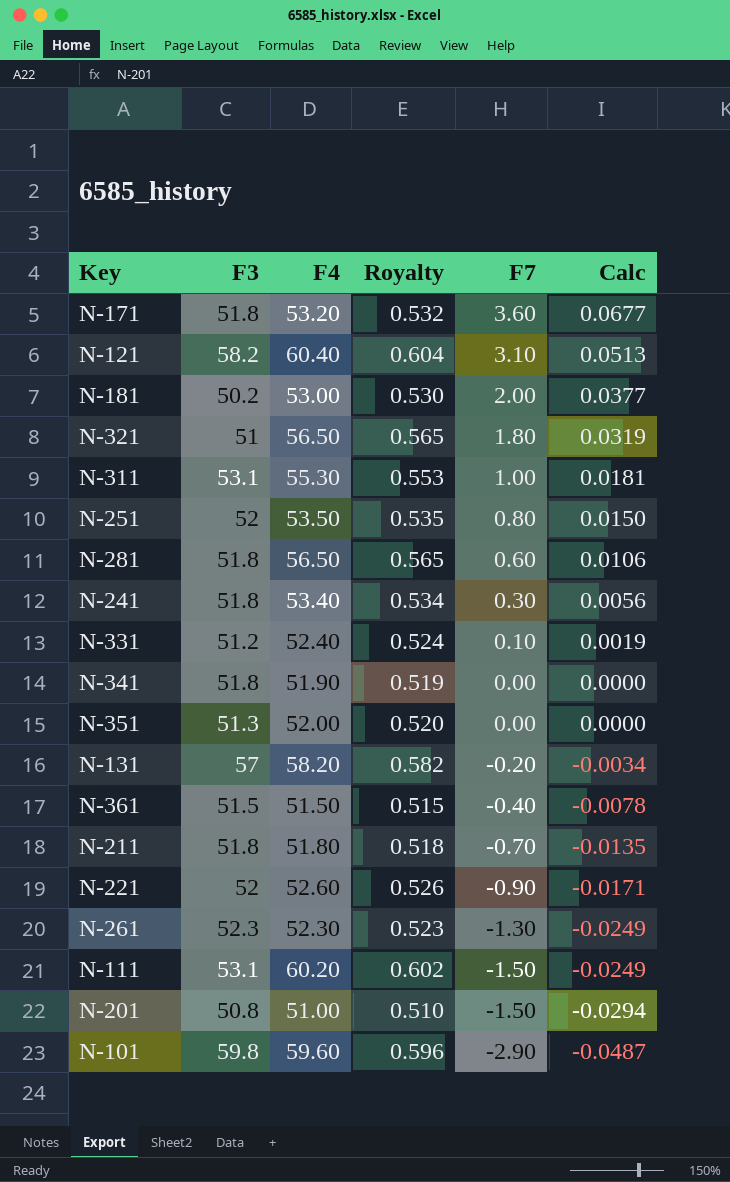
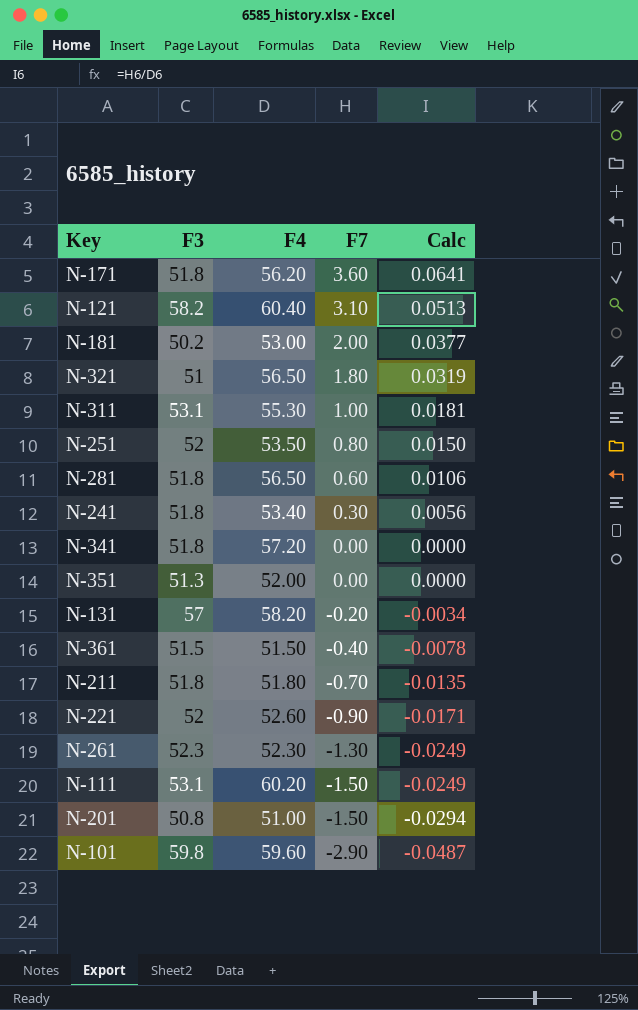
column Royalty | formula: [F4] * 0.01 -> none
row N-331: 51.2 | 52.40 | 0.524 | 0.10 | 0.0019 -> none
N-171 | F4: 53.20 -> 56.20
N-171 | Calc: 0.0677 -> 0.0641
N-341 | F4: 51.90 -> 57.20

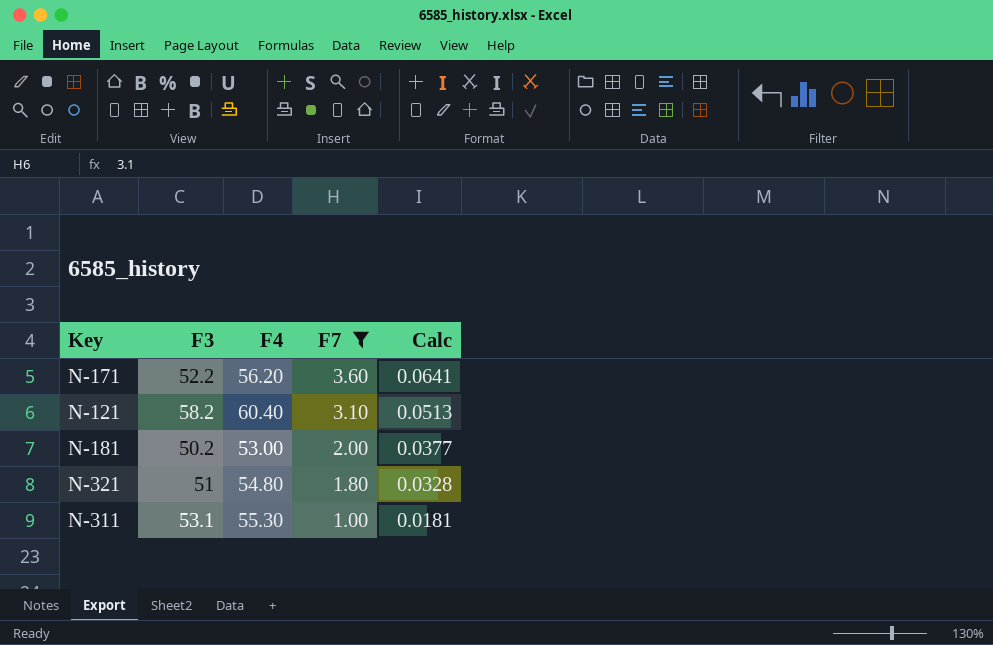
filter: none -> F7 >= 1.00
N-171 | F3: 51.8 -> 52.2
N-321 | F4: 56.50 -> 54.80
N-321 | Calc: 0.0319 -> 0.0328

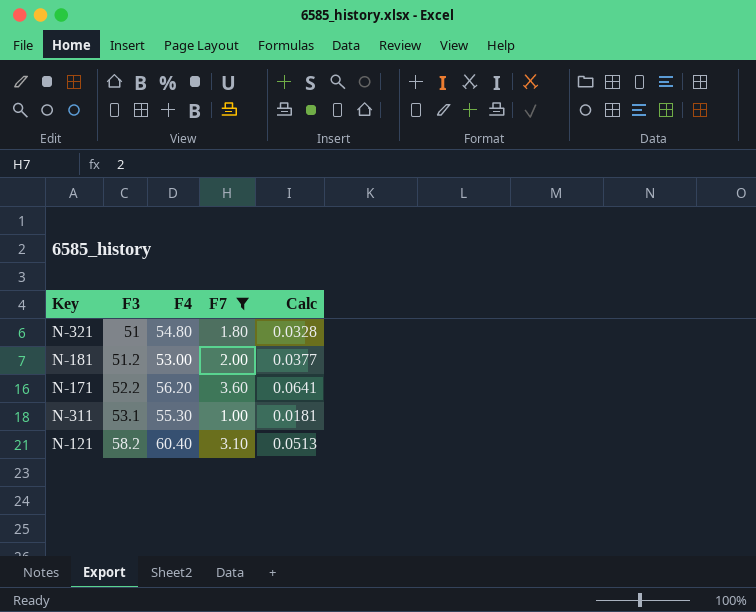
row order: F7 descending -> F3 ascending
N-181 | F3: 50.2 -> 51.2

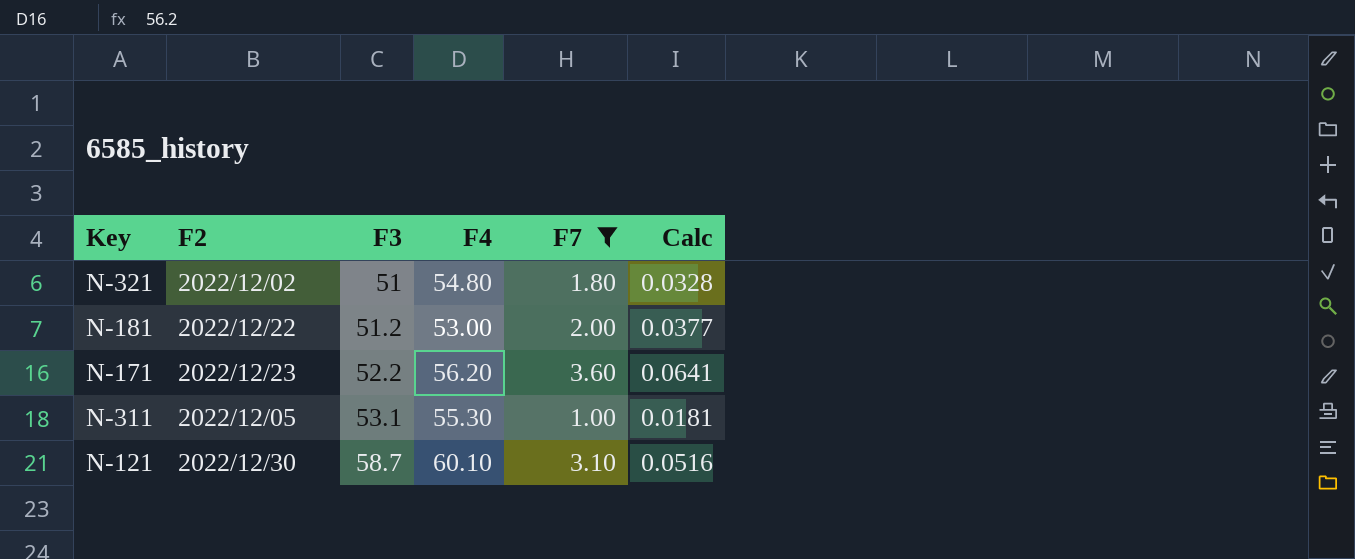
column F2 | position: none -> 2
N-121 | F3: 58.2 -> 58.7
N-121 | F4: 60.40 -> 60.10
N-121 | Calc: 0.0513 -> 0.0516

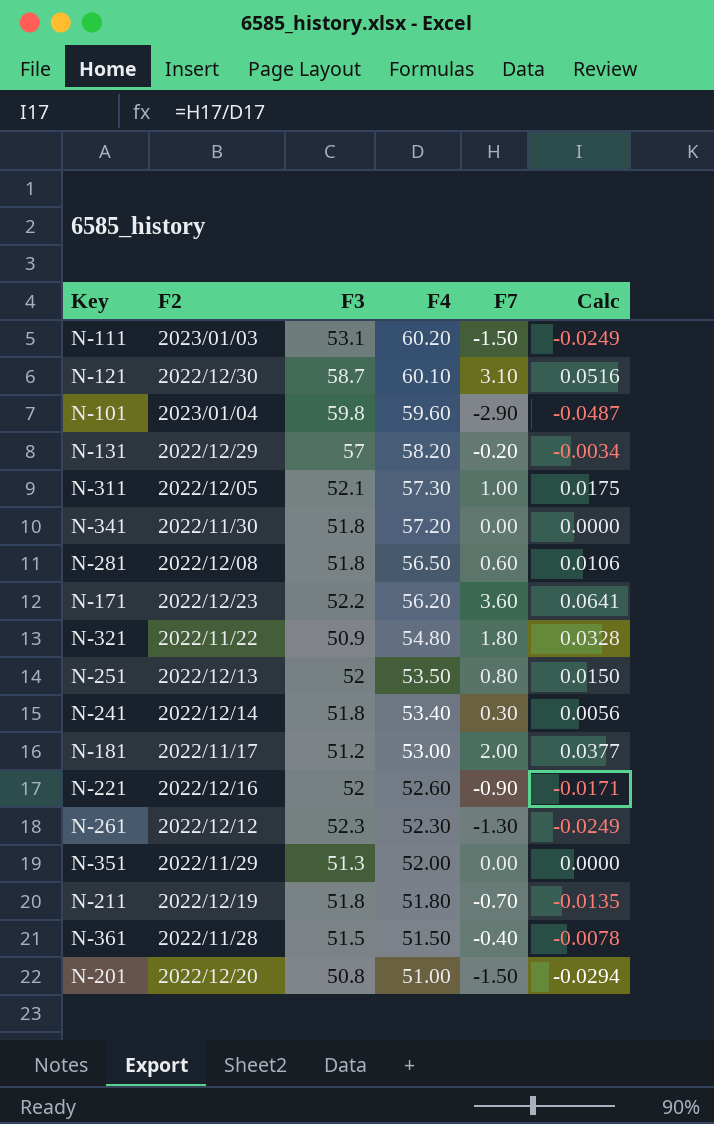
filter: F7 >= 1.00 -> none
row order: F3 ascending -> F4 descending
N-311 | F3: 53.1 -> 52.1
N-311 | F4: 55.30 -> 57.30
N-311 | Calc: 0.0181 -> 0.0175
N-321 | F2: 2022/12/02 -> 2022/11/22
N-321 | F3: 51 -> 50.9
N-181 | F2: 2022/12/22 -> 2022/11/17

